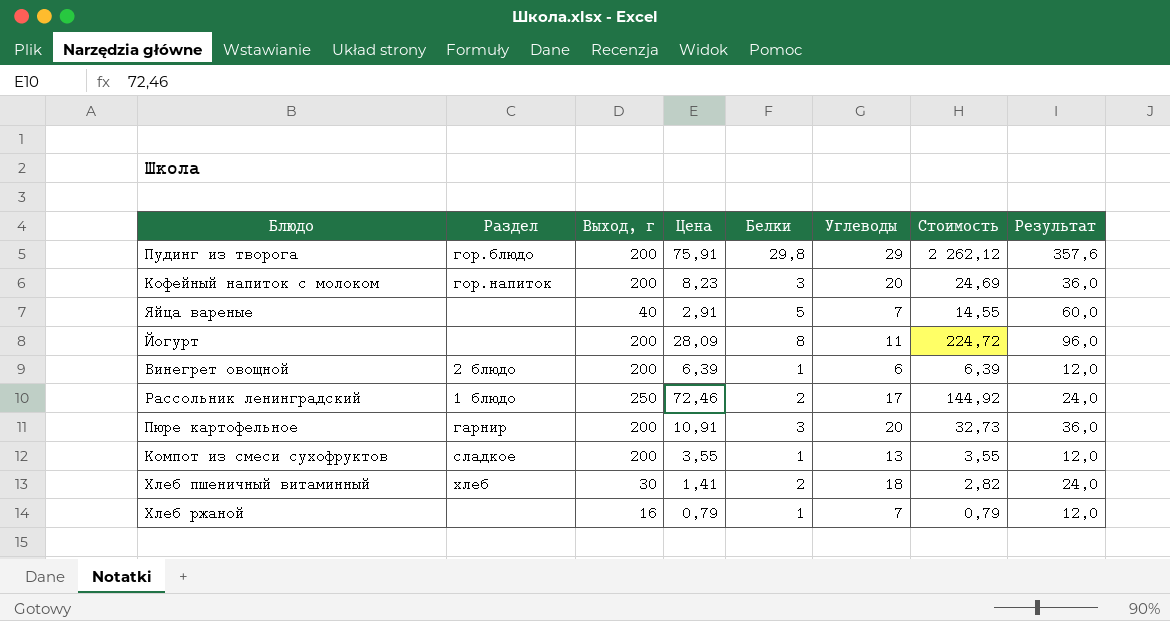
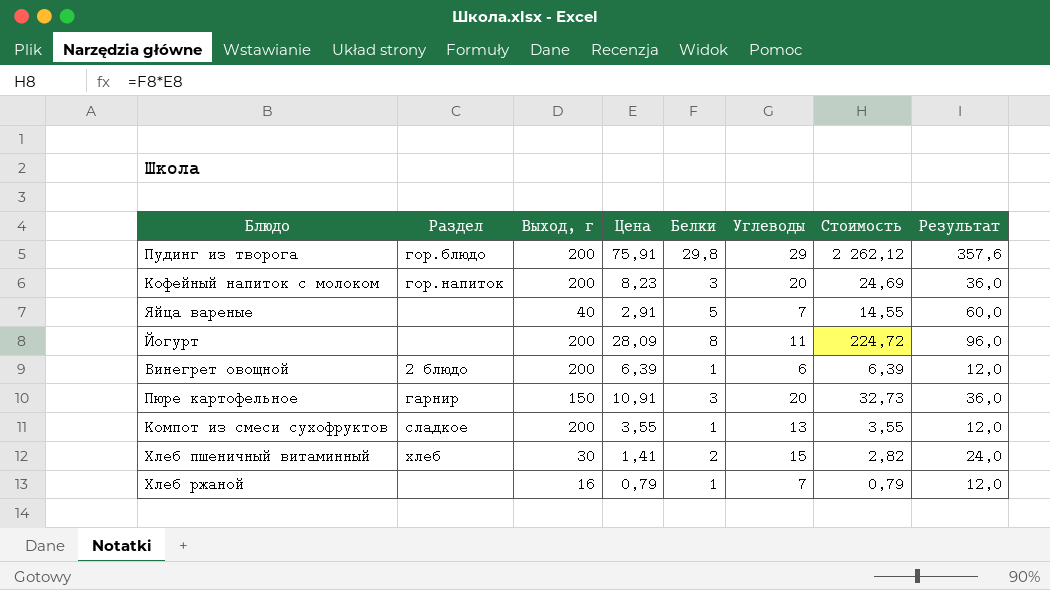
row Рассольник ленинградский: 1 блюдо | 250 | 72,46 | 2 | 17 | 144,92 | 24,0 -> none
Пюре картофельное | Выход, г: 200 -> 150
Хлеб пшеничный витаминный | Углеводы: 18 -> 15

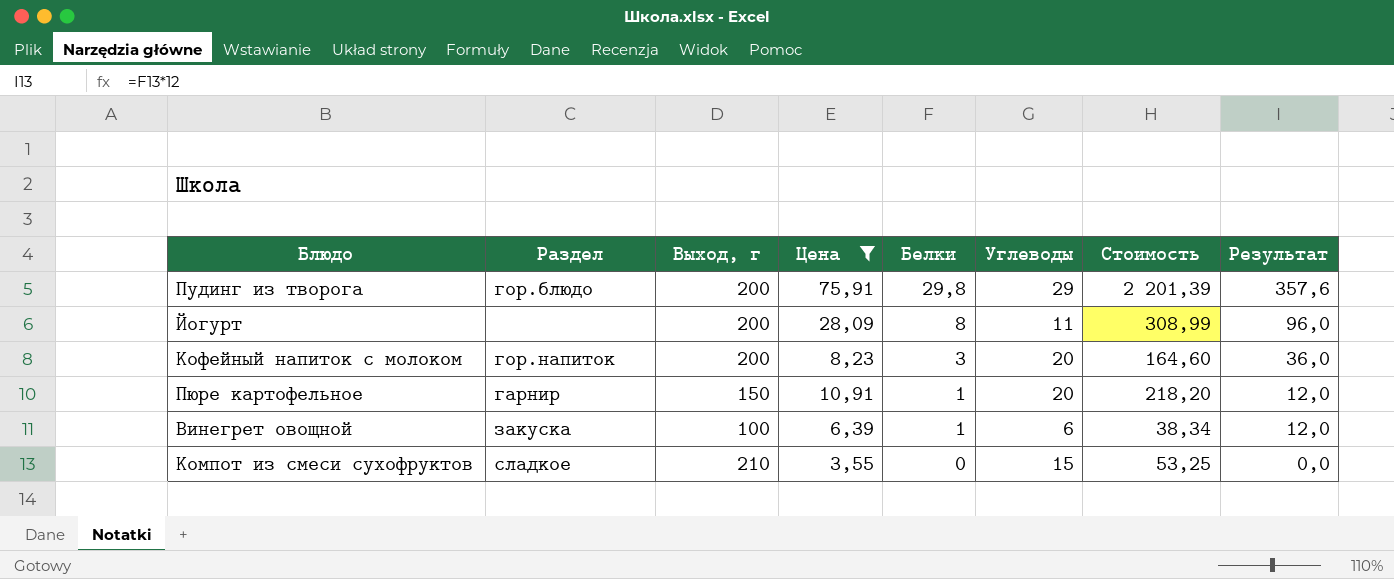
filter: none -> Цена >= 3,55
row order: none -> Белки descending
column Стоимость | formula: [Цена] * [Белки] -> [Цена] * [Углеводы]
Пюре картофельное | Белки: 3 -> 1
Пюре картофельное | Результат: 36,0 -> 12,0
Винегрет овощной | Раздел: 2 блюдо -> закуска
Винегрет овощной | Выход, г: 200 -> 100
Компот из смеси сухофруктов | Выход, г: 200 -> 210
Компот из смеси сухофруктов | Белки: 1 -> 0
Компот из смеси сухофруктов | Углеводы: 13 -> 15
Компот из смеси сухофруктов | Результат: 12,0 -> 0,0

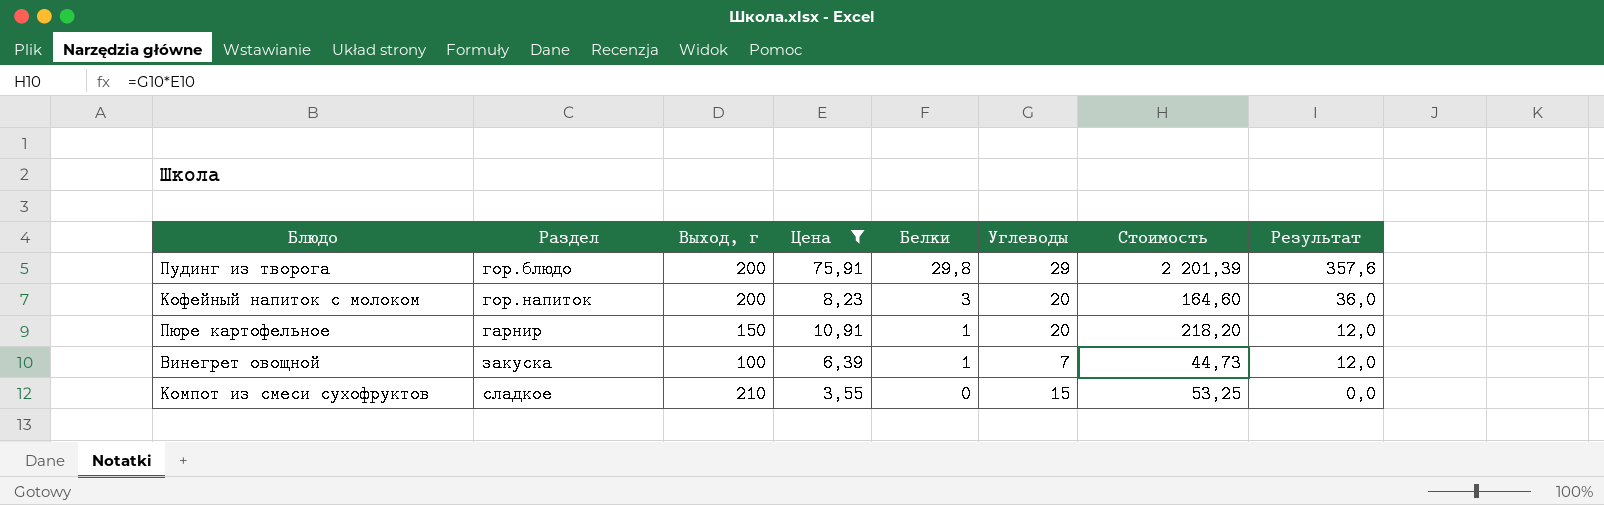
row Йогурт: none | 200 | 28,09 | 8 | 11 | 308,99 | 96,0 -> none
Винегрет овощной | Углеводы: 6 -> 7
Винегрет овощной | Стоимость: 38,34 -> 44,73

